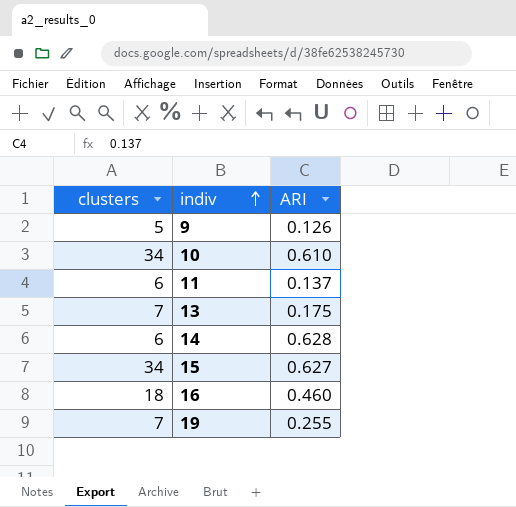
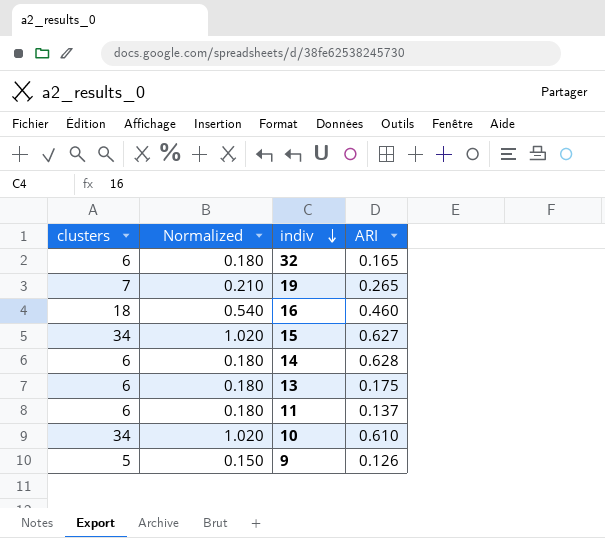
row order: indiv ascending -> indiv descending
column Normalized | formula: none -> [clusters] * 0.03
row 32: none -> 6 | 0.180 | 0.165
19 | ARI: 0.255 -> 0.265
13 | clusters: 7 -> 6

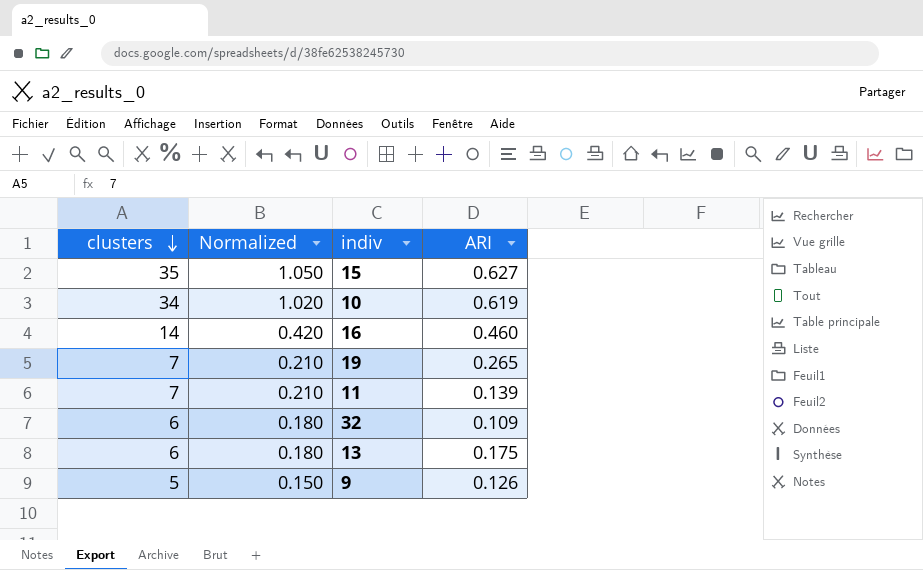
row order: indiv descending -> clusters descending
row 14: 6 | 0.180 | 0.628 -> none
15 | clusters: 34 -> 35
15 | Normalized: 1.020 -> 1.050
10 | ARI: 0.610 -> 0.619
16 | clusters: 18 -> 14
16 | Normalized: 0.540 -> 0.420
11 | clusters: 6 -> 7
11 | Normalized: 0.180 -> 0.210
11 | ARI: 0.137 -> 0.139
32 | ARI: 0.165 -> 0.109

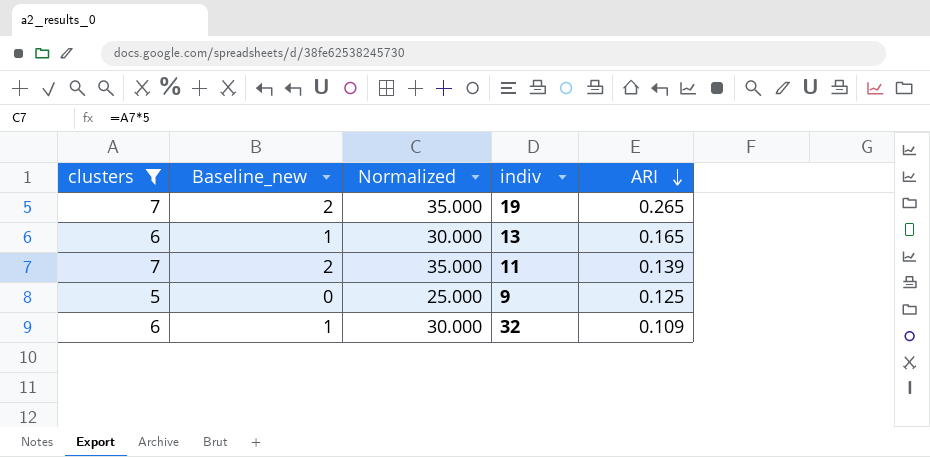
filter: none -> clusters <= 7
row order: clusters descending -> ARI descending
column Baseline_new | formula: none -> [clusters] - 5
column Normalized | formula: [clusters] * 0.03 -> [clusters] * 5
13 | ARI: 0.175 -> 0.165
9 | ARI: 0.126 -> 0.125

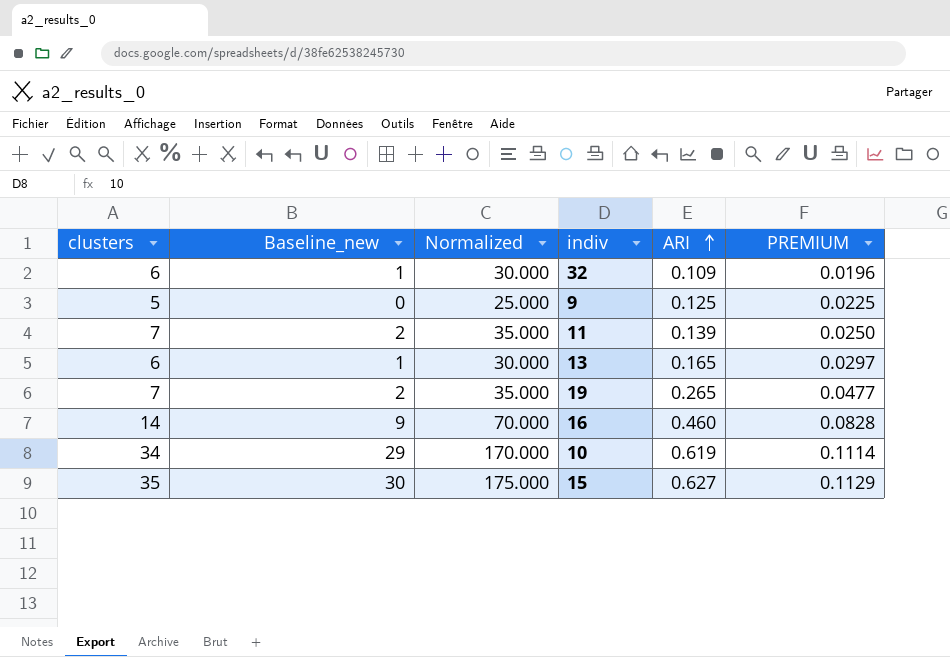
filter: clusters <= 7 -> none
row order: ARI descending -> ARI ascending
column PREMIUM | formula: none -> [ARI] * 0.18

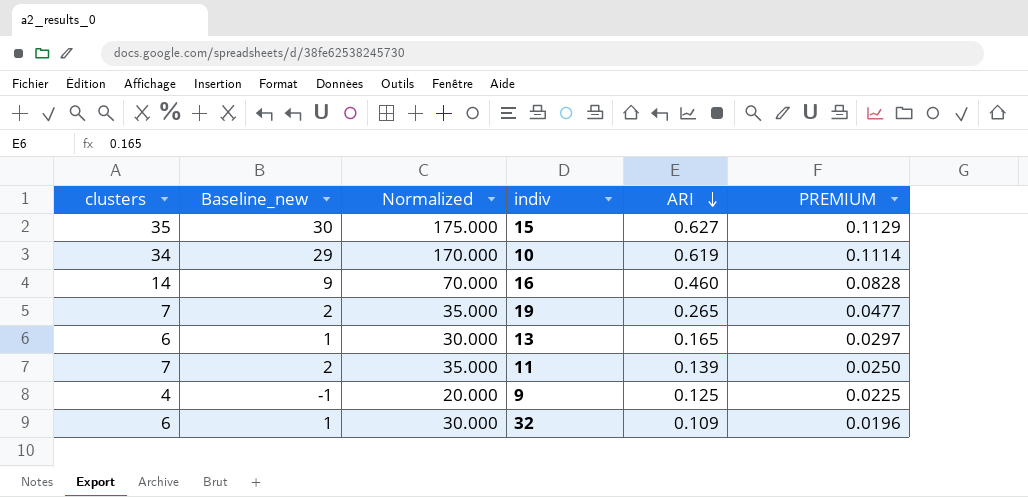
row order: ARI ascending -> ARI descending
9 | clusters: 5 -> 4
9 | Baseline_new: 0 -> -1
9 | Normalized: 25.000 -> 20.000

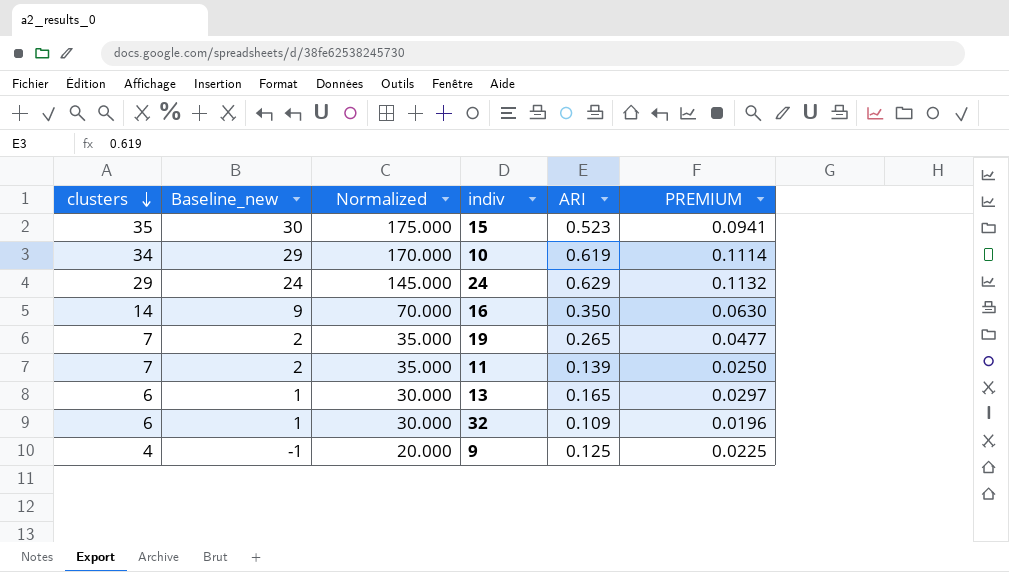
row order: ARI descending -> clusters descending
15 | ARI: 0.627 -> 0.523
15 | PREMIUM: 0.1129 -> 0.0941
row 24: none -> 29 | 24 | 145.000 | 0.629 | 0.1132
16 | ARI: 0.460 -> 0.350
16 | PREMIUM: 0.0828 -> 0.0630

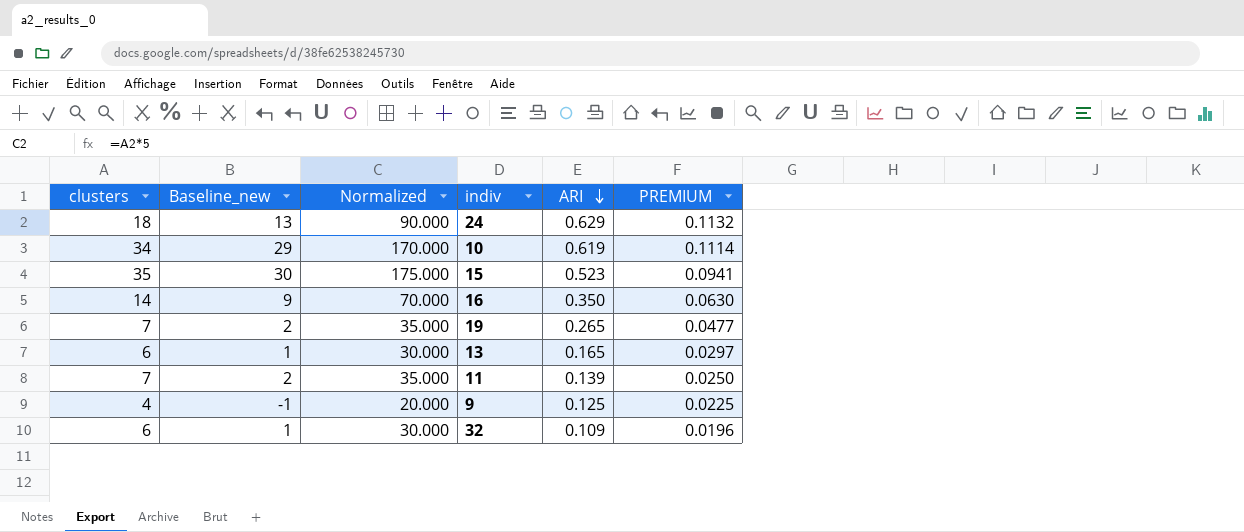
row order: clusters descending -> ARI descending
24 | clusters: 29 -> 18
24 | Baseline_new: 24 -> 13
24 | Normalized: 145.000 -> 90.000

